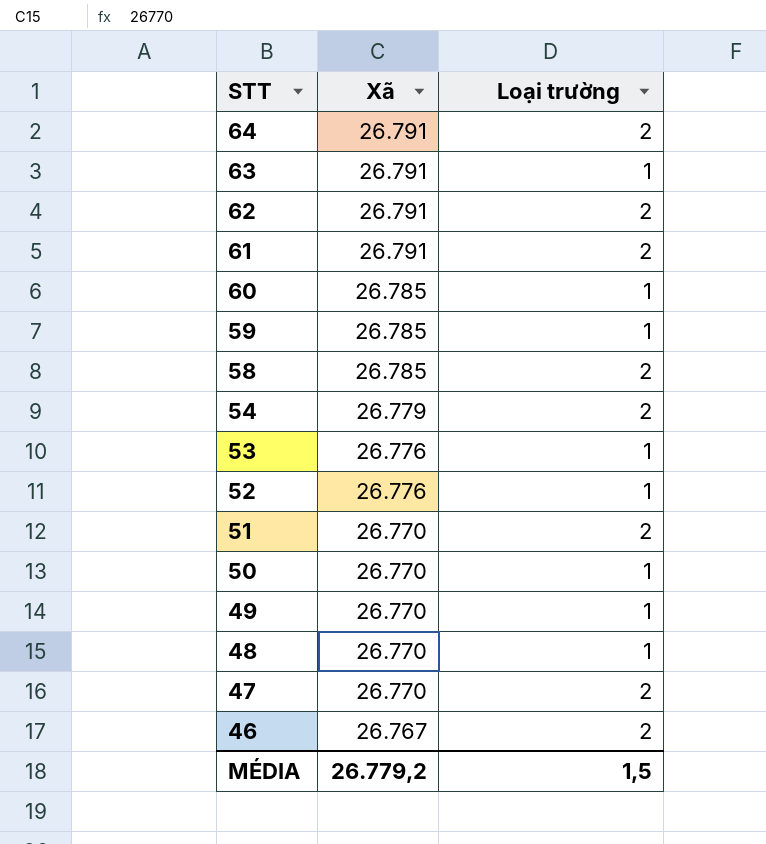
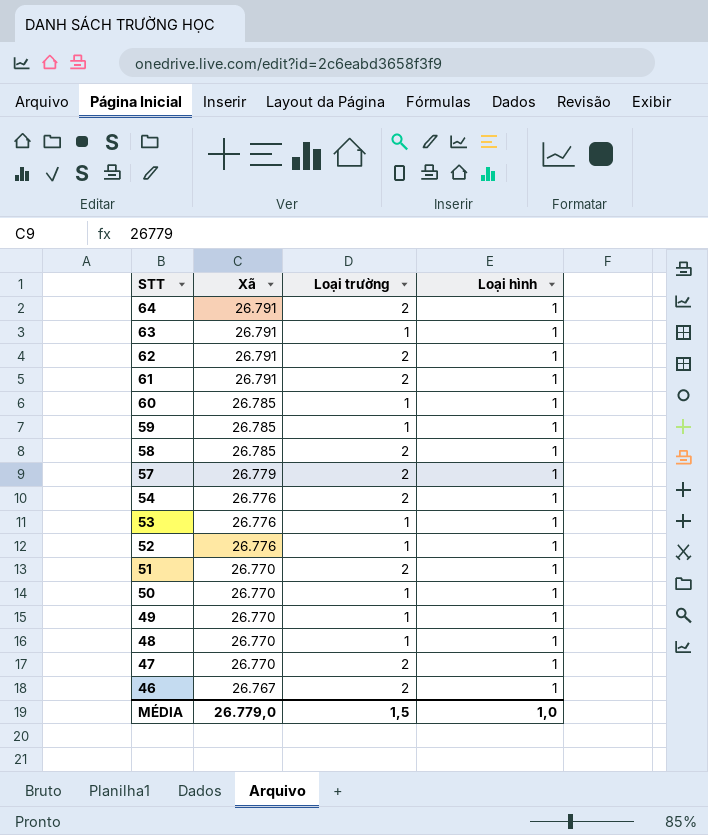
column Loại hình | position: none -> 4
row 57: none -> 26.779 | 2 | 1
54 | Xã: 26.779 -> 26.776
MÉDIA | Xã: 26.779,2 -> 26.779,0

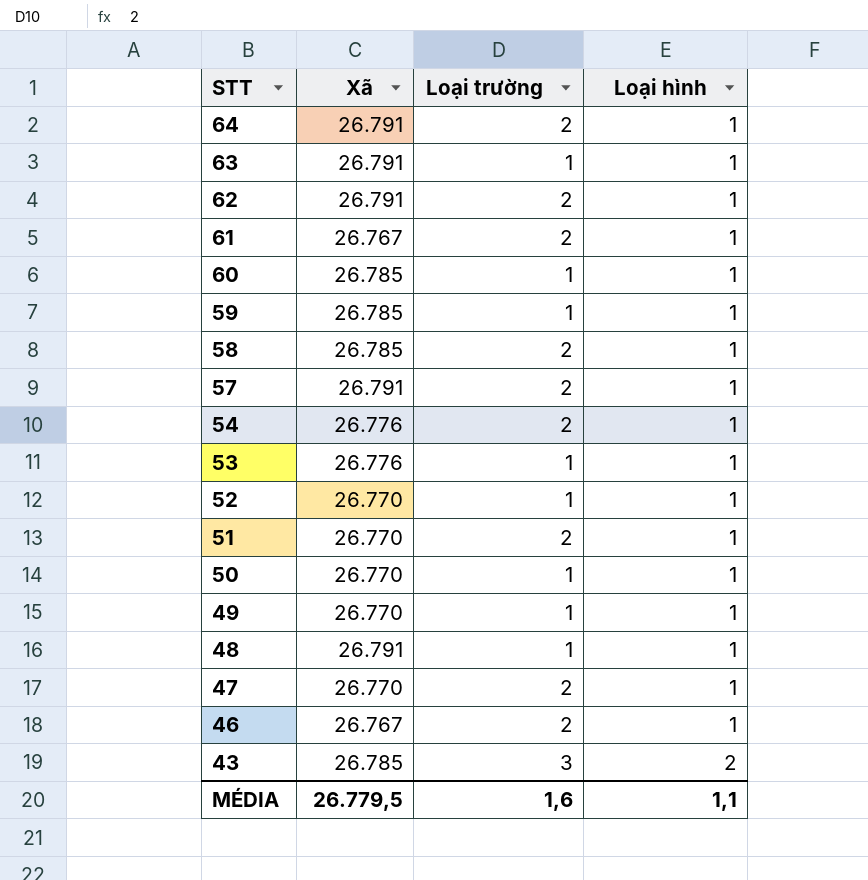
61 | Xã: 26.791 -> 26.767
57 | Xã: 26.779 -> 26.791
52 | Xã: 26.776 -> 26.770
48 | Xã: 26.770 -> 26.791
row 43: none -> 26.785 | 3 | 2
MÉDIA | Xã: 26.779,0 -> 26.779,5
MÉDIA | Loại trường: 1,5 -> 1,6
MÉDIA | Loại hình: 1,0 -> 1,1

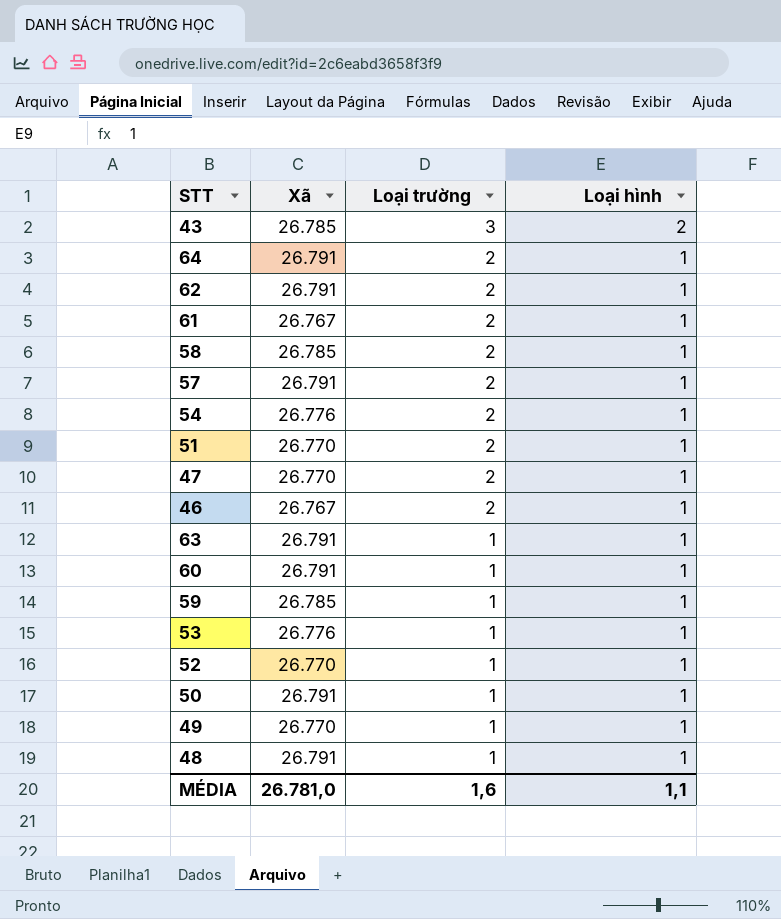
row order: STT descending -> Loại trường descending
60 | Xã: 26.785 -> 26.791
50 | Xã: 26.770 -> 26.791
MÉDIA | Xã: 26.779,5 -> 26.781,0

